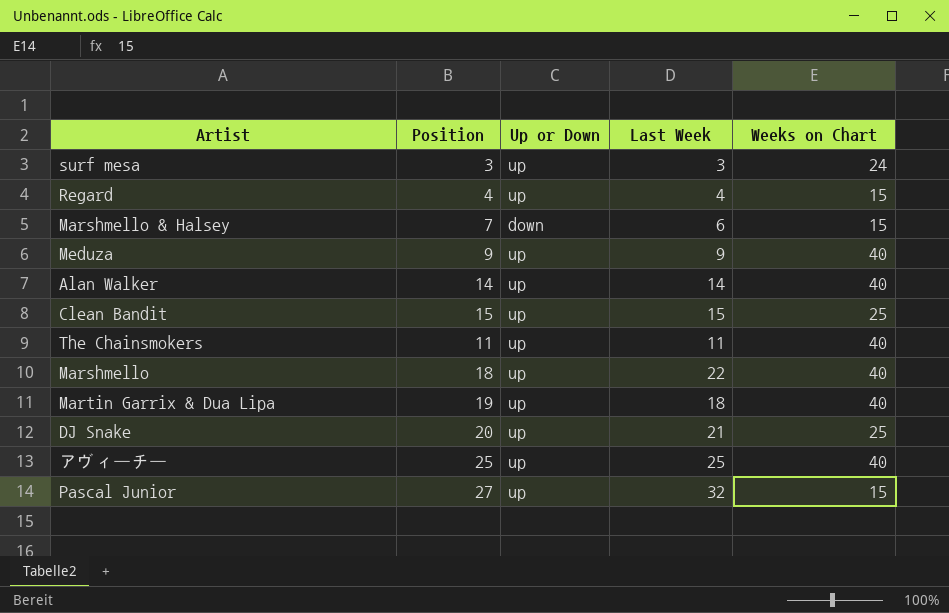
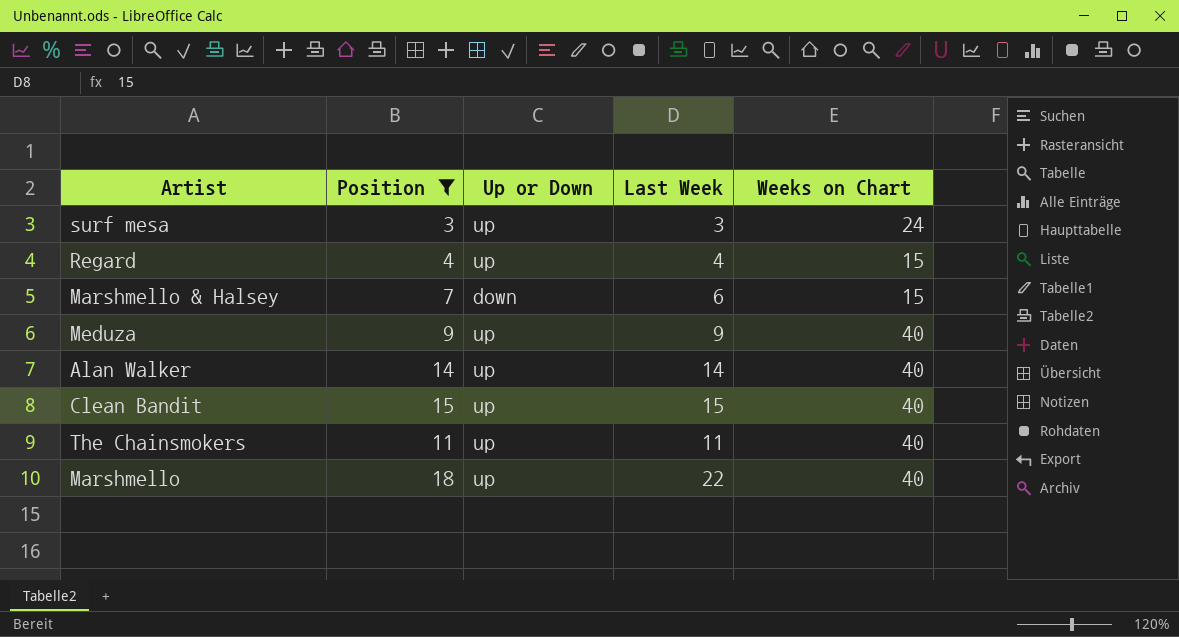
filter: none -> Position <= 18
Clean Bandit | Weeks on Chart: 25 -> 40

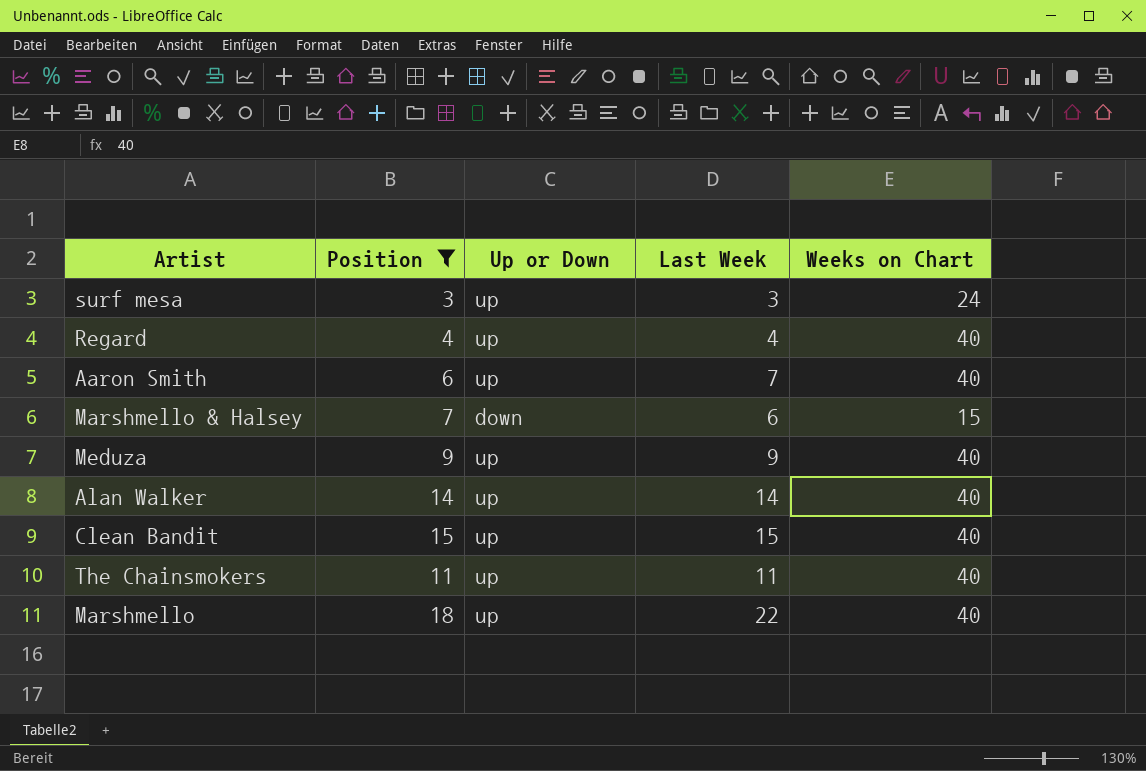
Regard | Weeks on Chart: 15 -> 40
row Aaron Smith: none -> 6 | up | 7 | 40

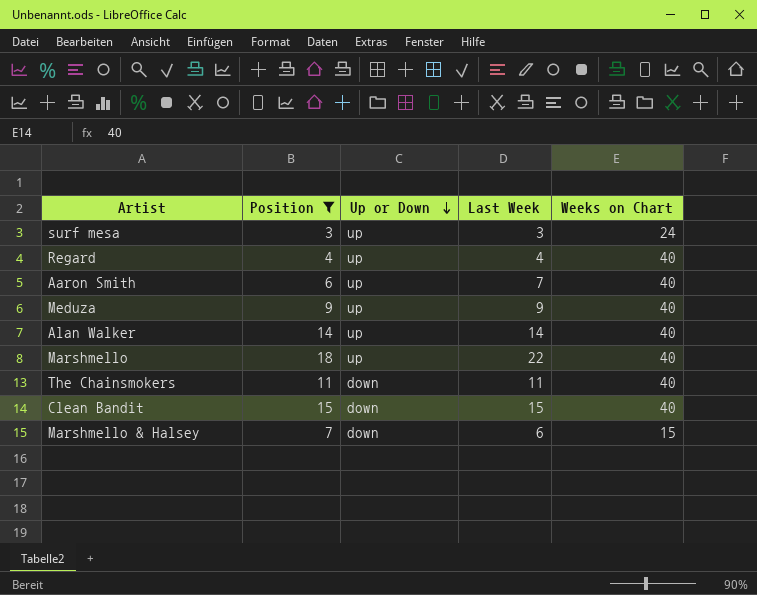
row order: none -> Up or Down descending
The Chainsmokers | Up or Down: up -> down
Clean Bandit | Up or Down: up -> down

